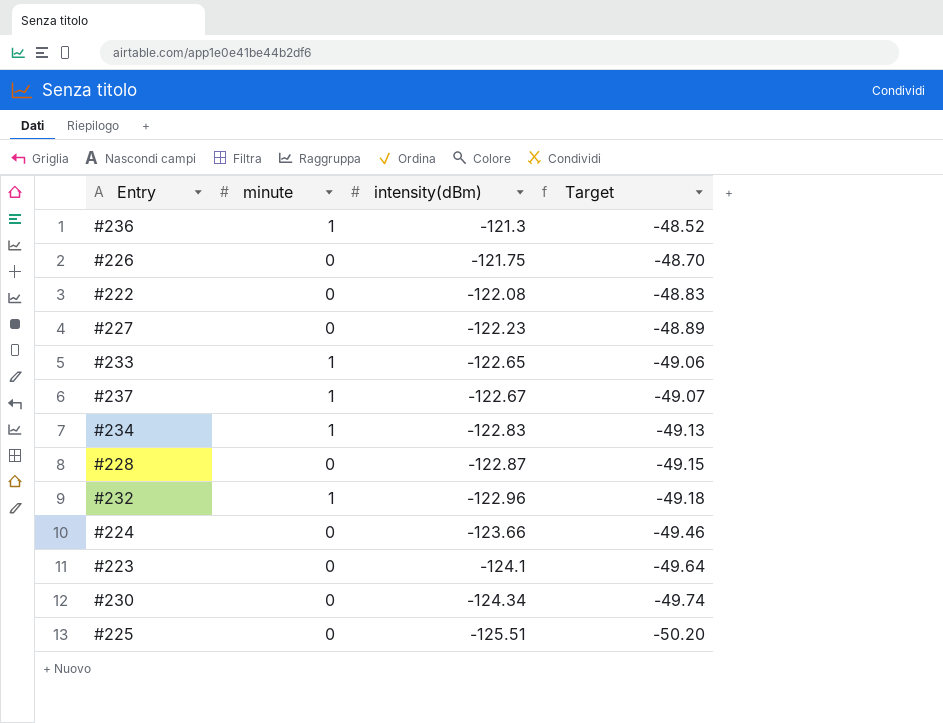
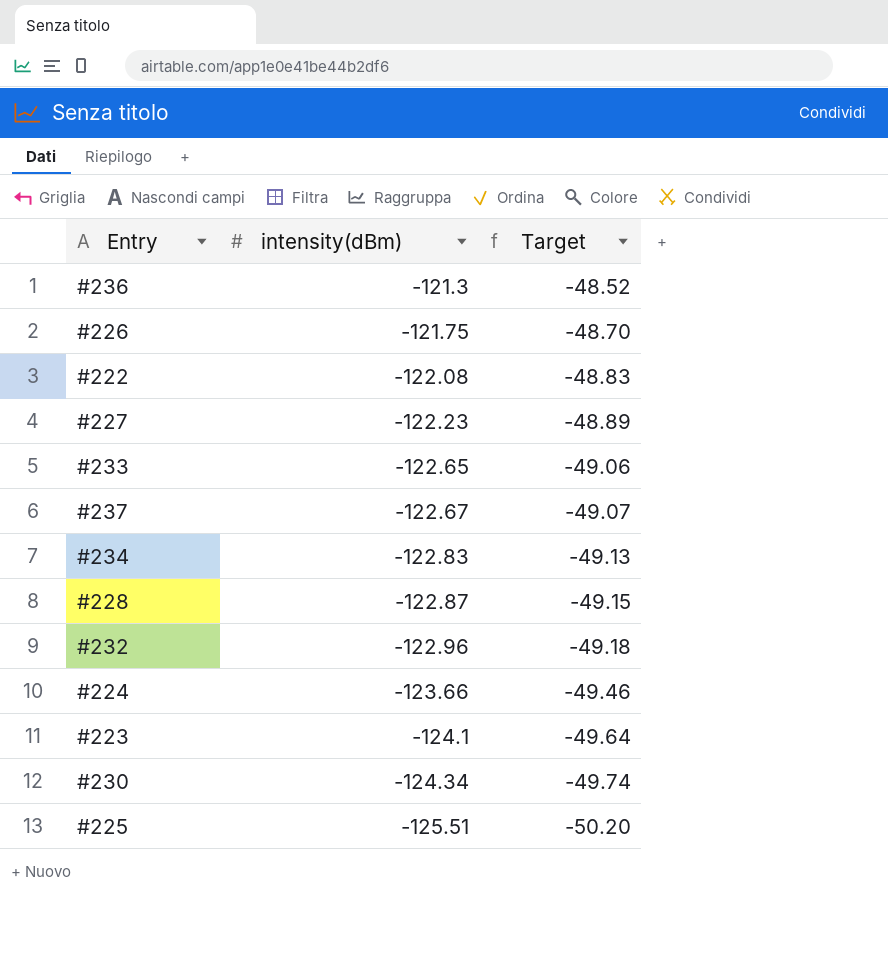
column minute | position: 2 -> none

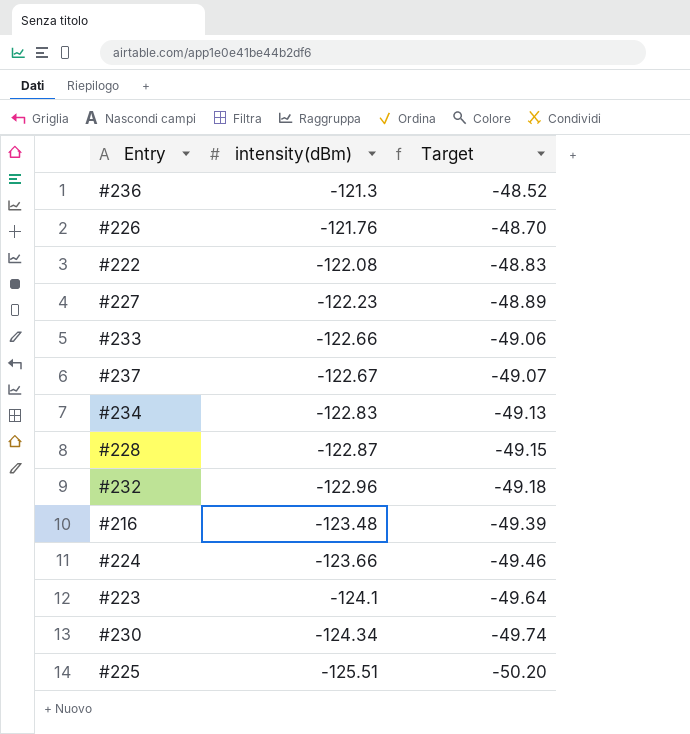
#226 | intensity(dBm): -121.75 -> -121.76
#233 | intensity(dBm): -122.65 -> -122.66
row #216: none -> -123.48 | -49.39

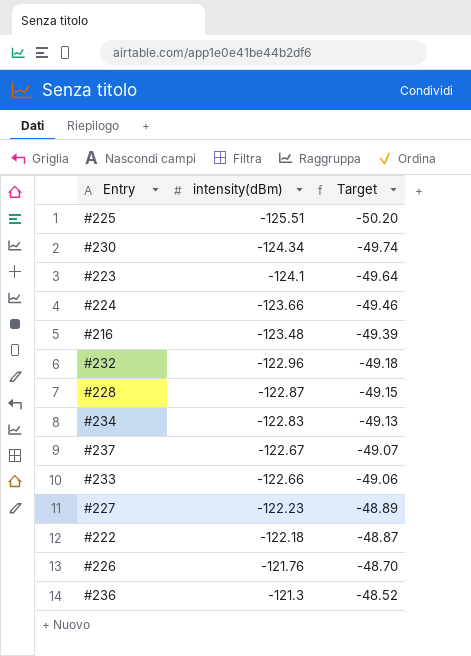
row order: intensity(dBm) descending -> intensity(dBm) ascending
#222 | intensity(dBm): -122.08 -> -122.18
#222 | Target: -48.83 -> -48.87

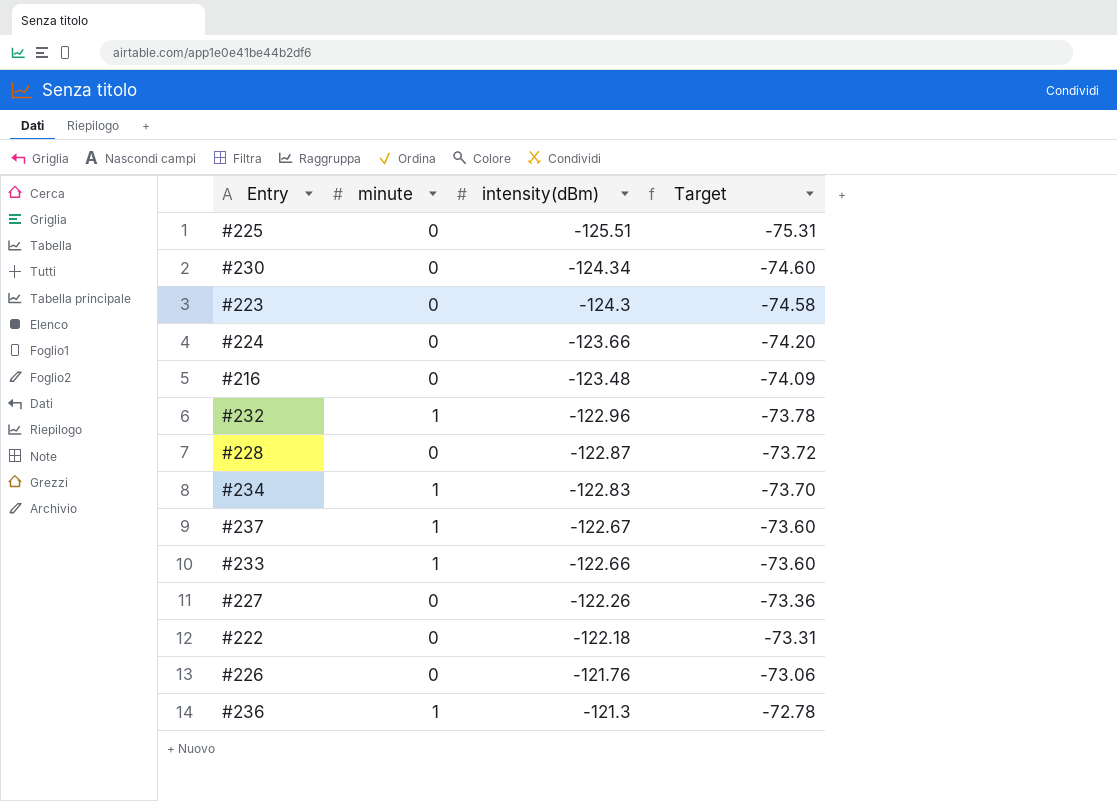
column minute | position: none -> 2
column Target | formula: [intensity(dBm)] * 0.4 -> [intensity(dBm)] * 0.6
#223 | intensity(dBm): -124.1 -> -124.3
#227 | intensity(dBm): -122.23 -> -122.26

